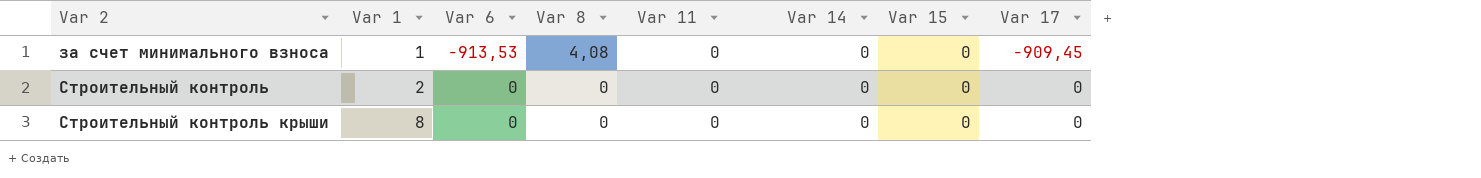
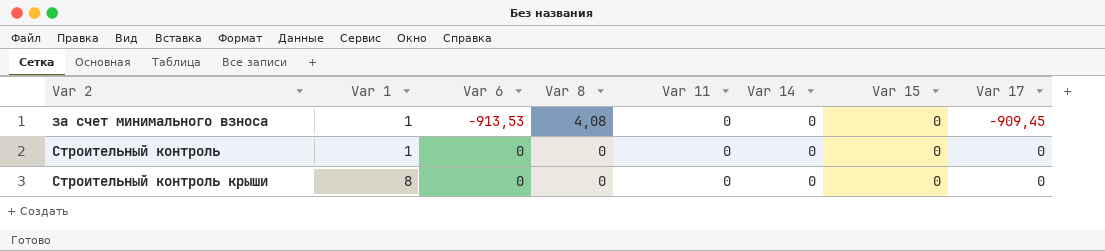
Строительный контроль | Var 1: 2 -> 1

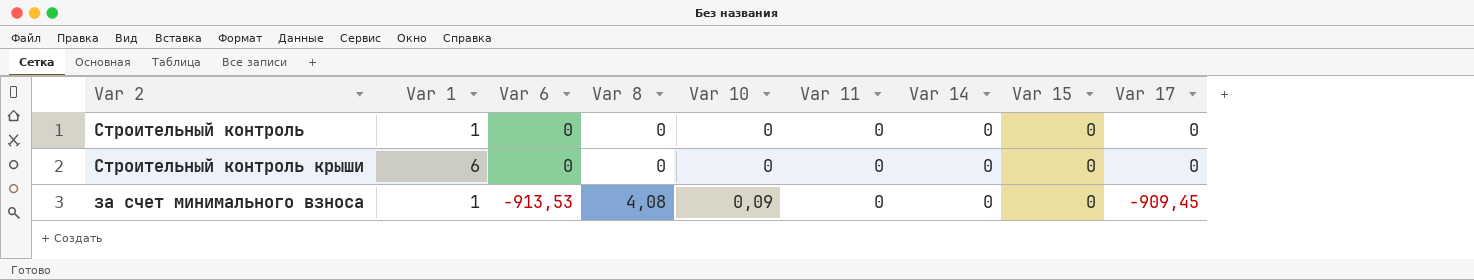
row order: Var 2 ascending -> Var 6 descending
column Var 10 | position: none -> 5
Строительный контроль крыши | Var 1: 8 -> 6

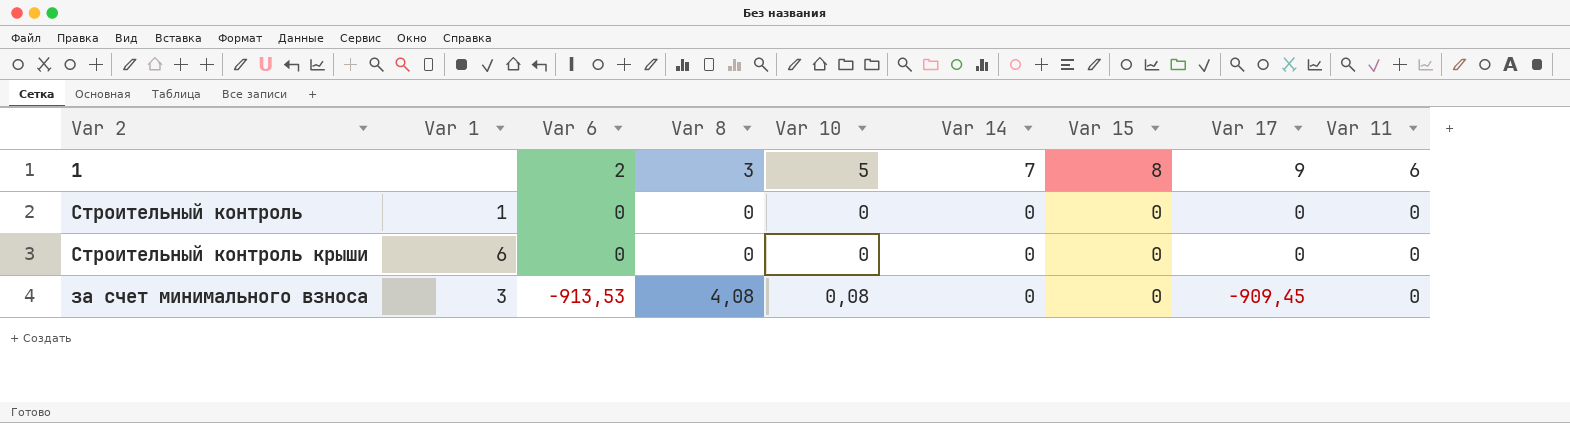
column Var 11 | position: 6 -> 9
row 1: none -> none | 2 | 3 | 5 | 7 | 8 | 9 | 6
за счет минимального взноса | Var 1: 1 -> 3
за счет минимального взноса | Var 10: 0,09 -> 0,08

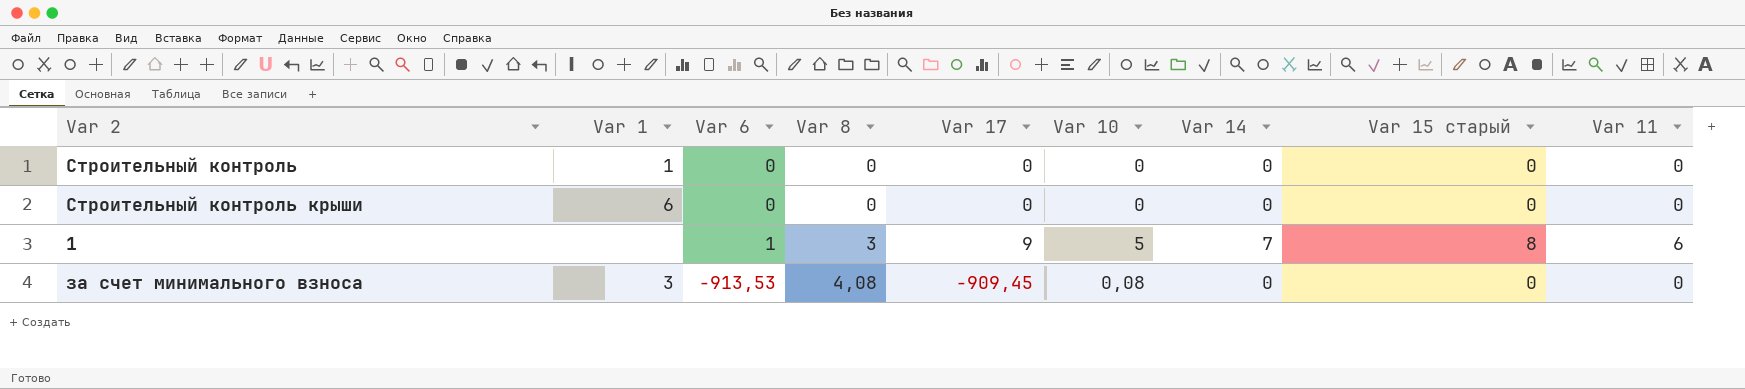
row order: Var 6 descending -> Var 8 ascending
column Var 17 | position: 8 -> 5
column name: Var 15 -> Var 15 старый
1 | Var 6: 2 -> 1

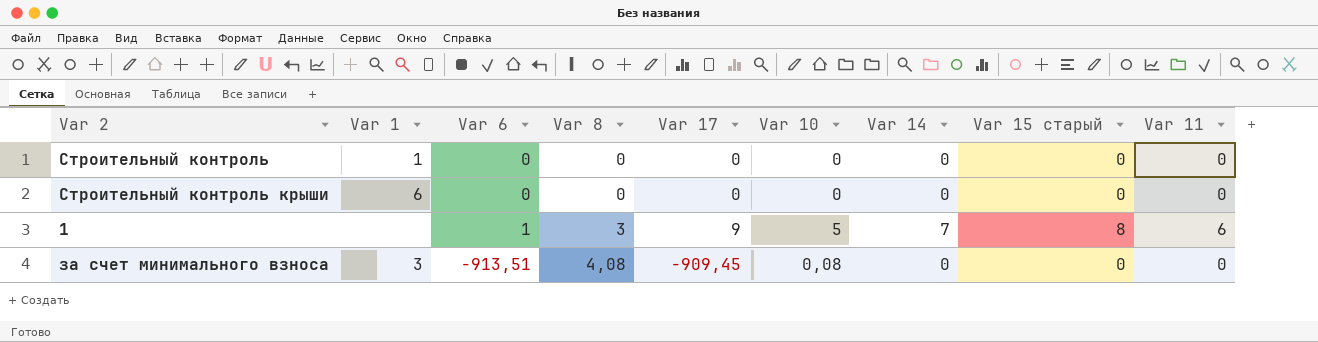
за счет минимального взноса | Var 6: -913,53 -> -913,51

